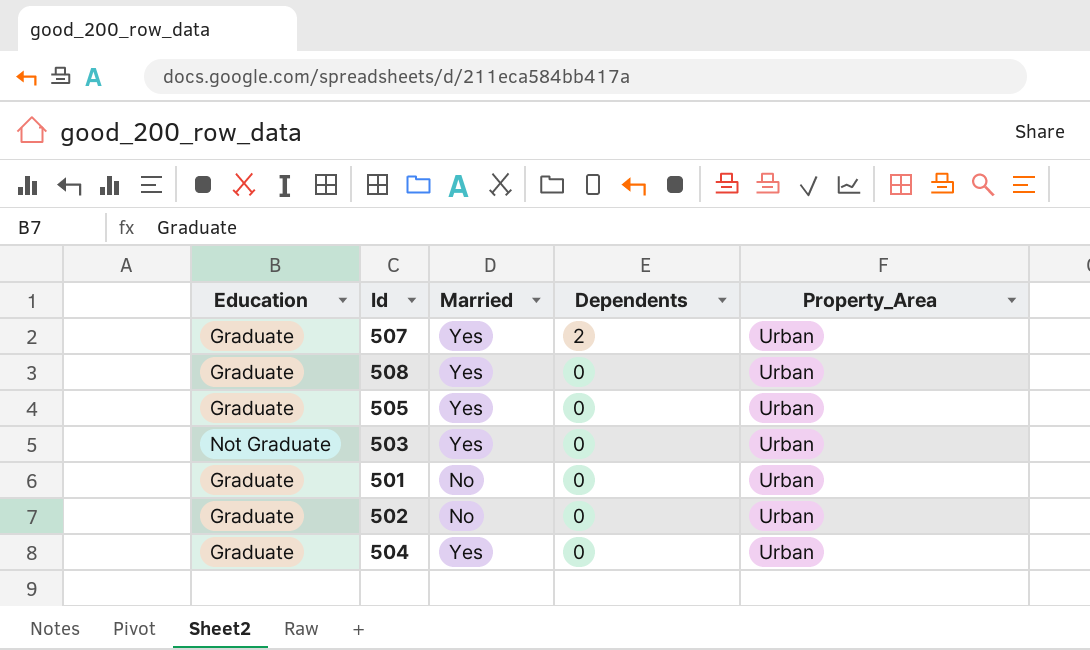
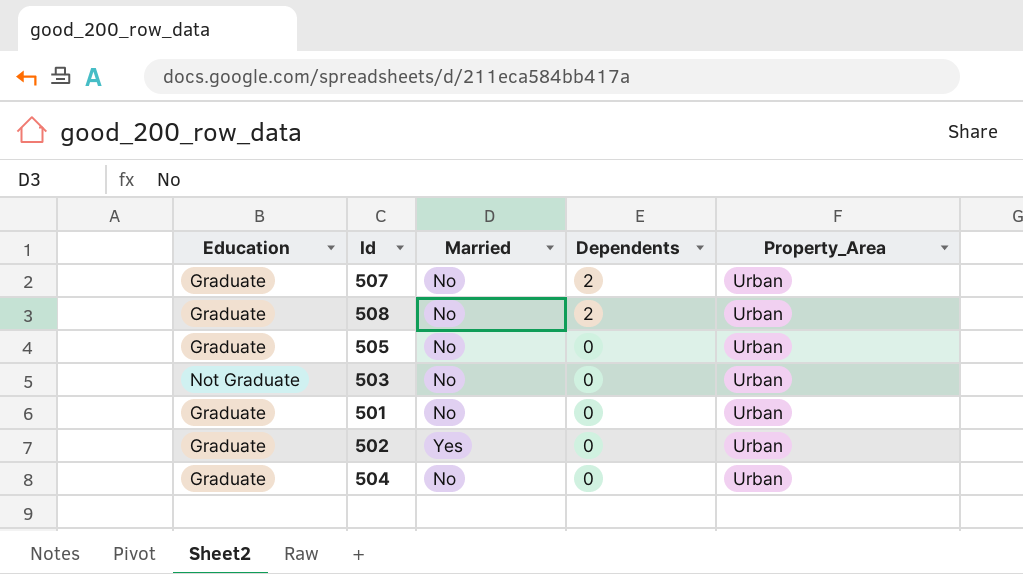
507 | Married: Yes -> No
508 | Married: Yes -> No
508 | Dependents: 0 -> 2
505 | Married: Yes -> No
503 | Married: Yes -> No
502 | Married: No -> Yes
504 | Married: Yes -> No

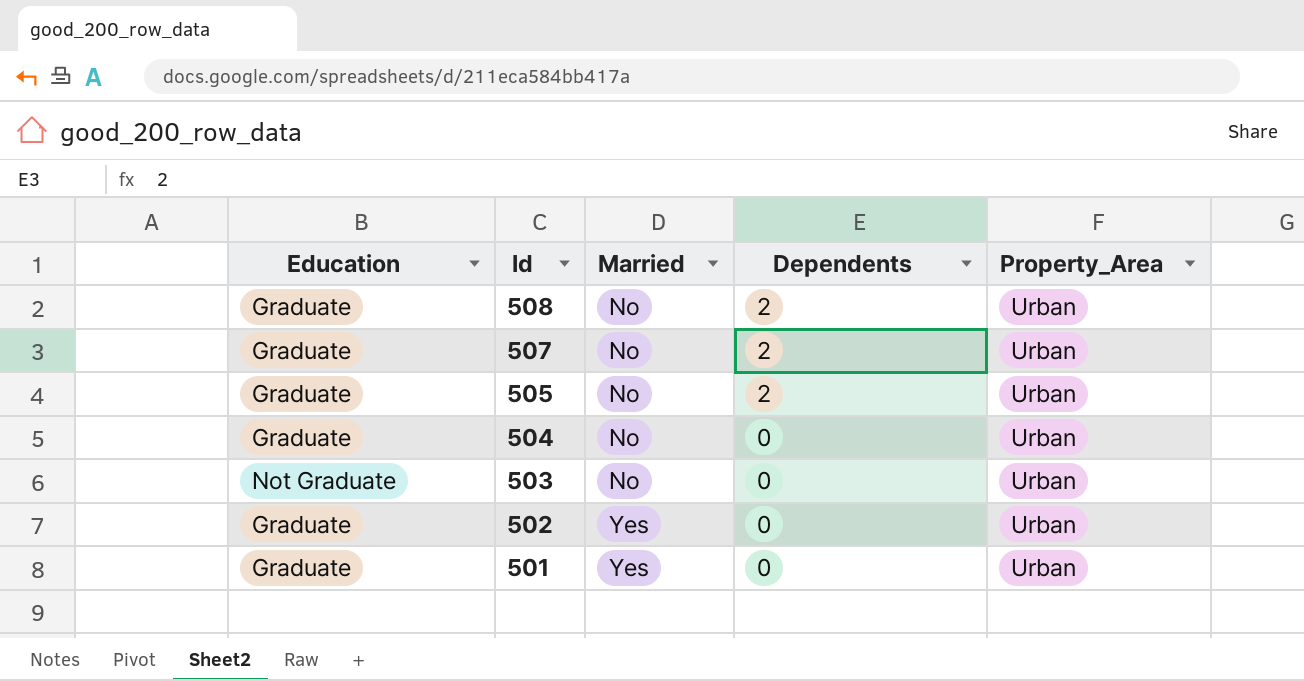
row order: Dependents descending -> Id descending
505 | Dependents: 0 -> 2
501 | Married: No -> Yes

